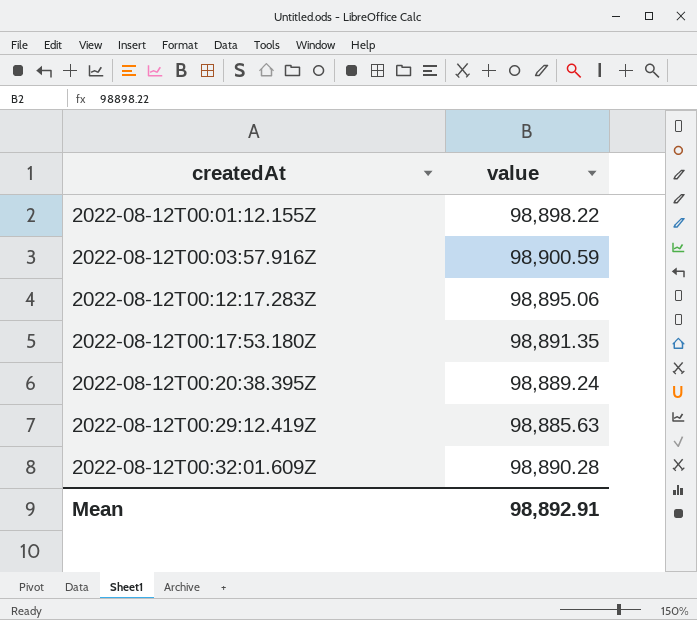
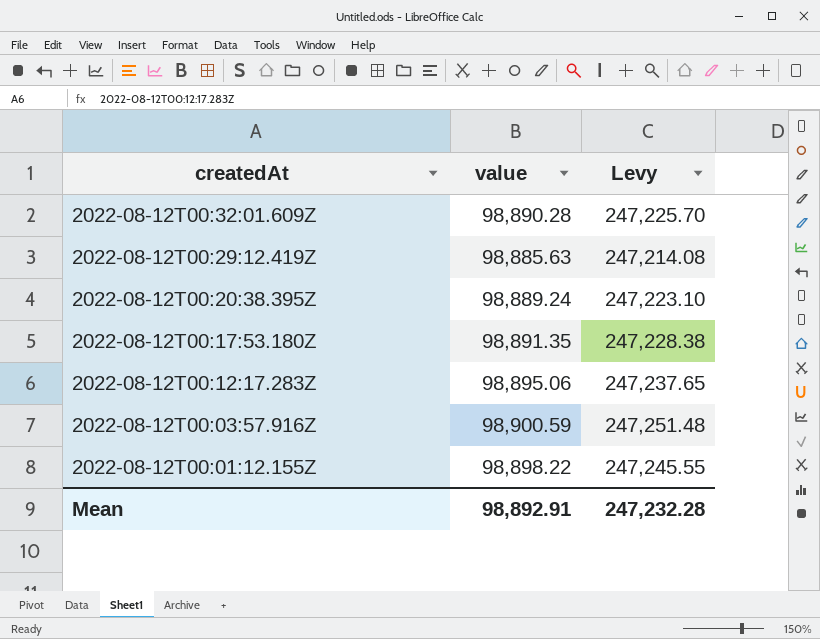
row order: createdAt ascending -> createdAt descending
column Levy | formula: none -> [value] * 2.5

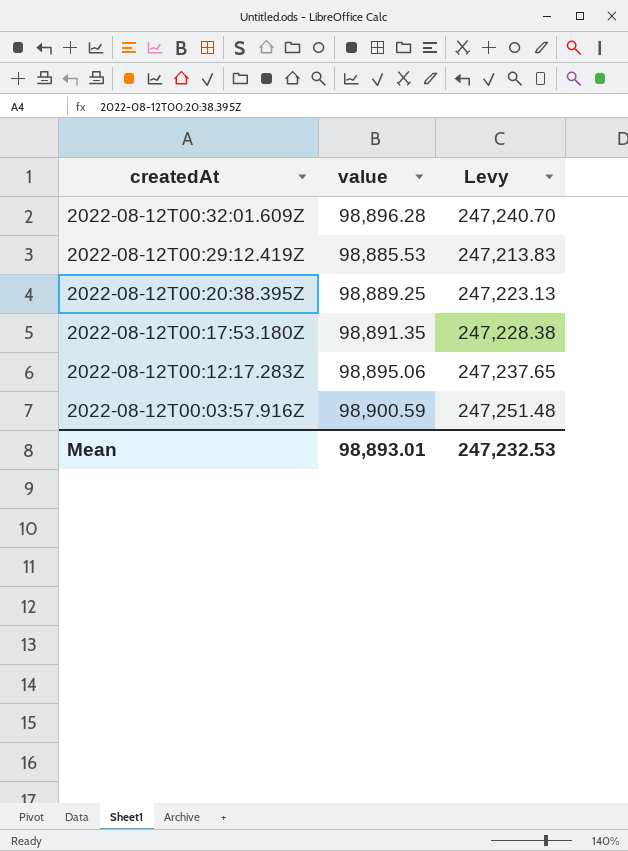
row 2022-08-12T00:01:12.155Z: 98,898.22 | 247,245.55 -> none
2022-08-12T00:32:01.609Z | value: 98,890.28 -> 98,896.28
2022-08-12T00:32:01.609Z | Levy: 247,225.70 -> 247,240.70
2022-08-12T00:29:12.419Z | value: 98,885.63 -> 98,885.53
2022-08-12T00:29:12.419Z | Levy: 247,214.08 -> 247,213.83
2022-08-12T00:20:38.395Z | value: 98,889.24 -> 98,889.25
2022-08-12T00:20:38.395Z | Levy: 247,223.10 -> 247,223.13
Mean | value: 98,892.91 -> 98,893.01
Mean | Levy: 247,232.28 -> 247,232.53

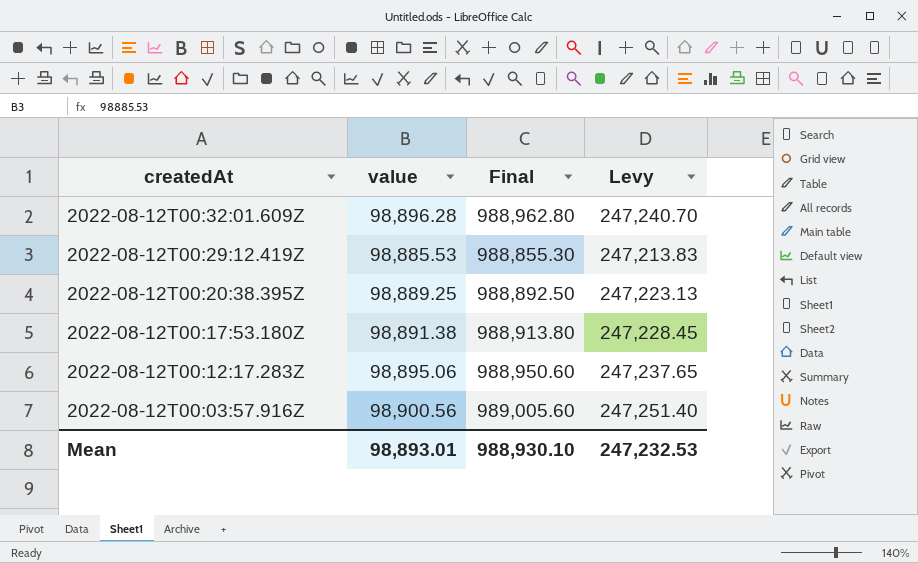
column Final | formula: none -> [value] * 10
2022-08-12T00:17:53.180Z | value: 98,891.35 -> 98,891.38
2022-08-12T00:17:53.180Z | Levy: 247,228.38 -> 247,228.45
2022-08-12T00:03:57.916Z | value: 98,900.59 -> 98,900.56
2022-08-12T00:03:57.916Z | Levy: 247,251.48 -> 247,251.40

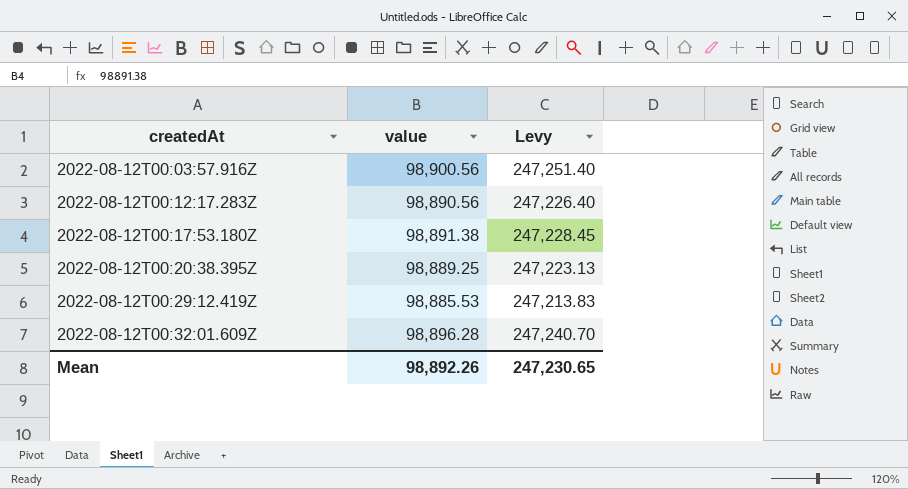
row order: createdAt descending -> createdAt ascending
column Final | formula: [value] * 10 -> none
2022-08-12T00:12:17.283Z | value: 98,895.06 -> 98,890.56
2022-08-12T00:12:17.283Z | Levy: 247,237.65 -> 247,226.40
Mean | value: 98,893.01 -> 98,892.26
Mean | Levy: 247,232.53 -> 247,230.65

